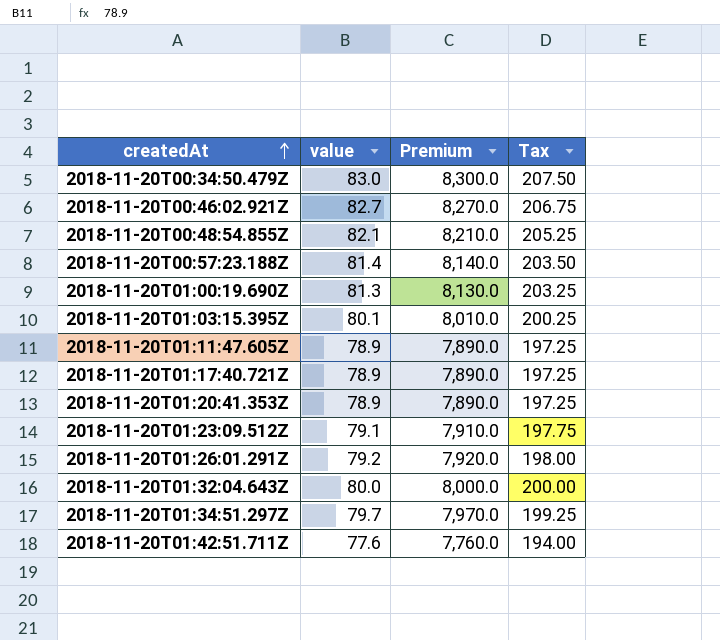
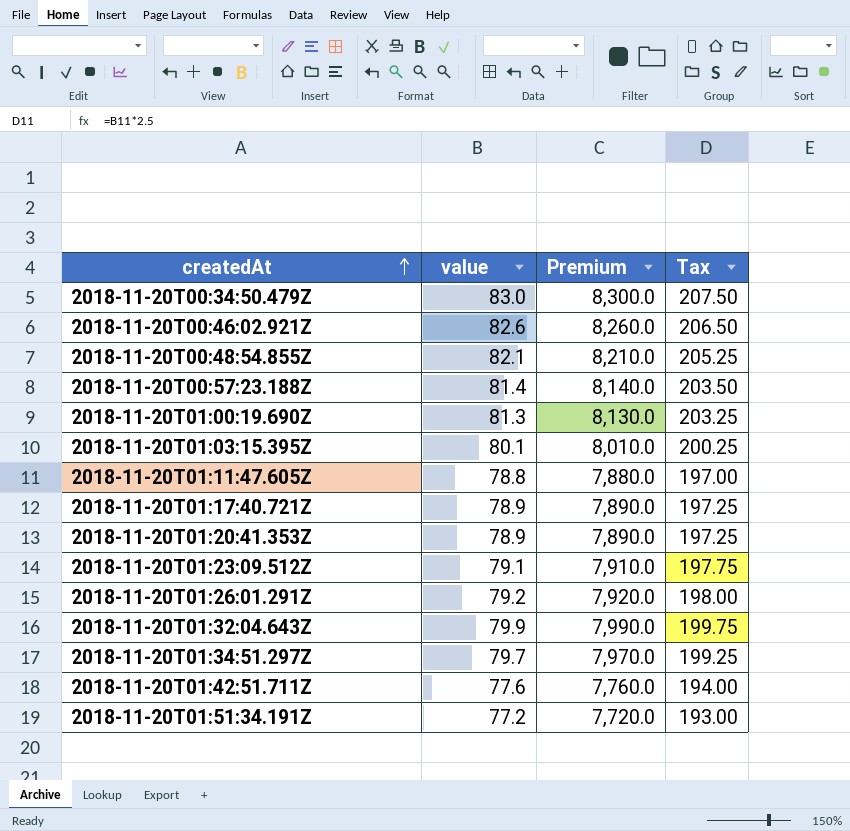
2018-11-20T00:46:02.921Z | value: 82.7 -> 82.6
2018-11-20T00:46:02.921Z | Premium: 8,270.0 -> 8,260.0
2018-11-20T00:46:02.921Z | Tax: 206.75 -> 206.50
2018-11-20T01:11:47.605Z | value: 78.9 -> 78.8
2018-11-20T01:11:47.605Z | Premium: 7,890.0 -> 7,880.0
2018-11-20T01:11:47.605Z | Tax: 197.25 -> 197.00
2018-11-20T01:32:04.643Z | value: 80.0 -> 79.9
2018-11-20T01:32:04.643Z | Premium: 8,000.0 -> 7,990.0
2018-11-20T01:32:04.643Z | Tax: 200.00 -> 199.75
row 2018-11-20T01:51:34.191Z: none -> 77.2 | 7,720.0 | 193.00

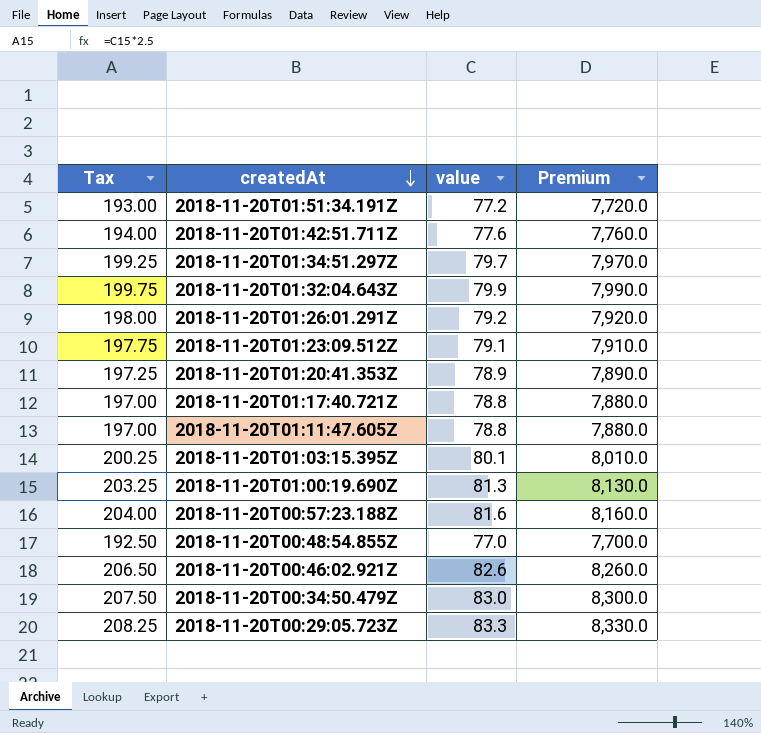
row order: createdAt ascending -> createdAt descending
column Tax | position: 4 -> 1
2018-11-20T01:17:40.721Z | Tax: 197.25 -> 197.00
2018-11-20T01:17:40.721Z | value: 78.9 -> 78.8
2018-11-20T01:17:40.721Z | Premium: 7,890.0 -> 7,880.0
2018-11-20T00:57:23.188Z | Tax: 203.50 -> 204.00
2018-11-20T00:57:23.188Z | value: 81.4 -> 81.6
2018-11-20T00:57:23.188Z | Premium: 8,140.0 -> 8,160.0
2018-11-20T00:48:54.855Z | Tax: 205.25 -> 192.50
2018-11-20T00:48:54.855Z | value: 82.1 -> 77.0
2018-11-20T00:48:54.855Z | Premium: 8,210.0 -> 7,700.0
row 2018-11-20T00:29:05.723Z: none -> 208.25 | 83.3 | 8,330.0

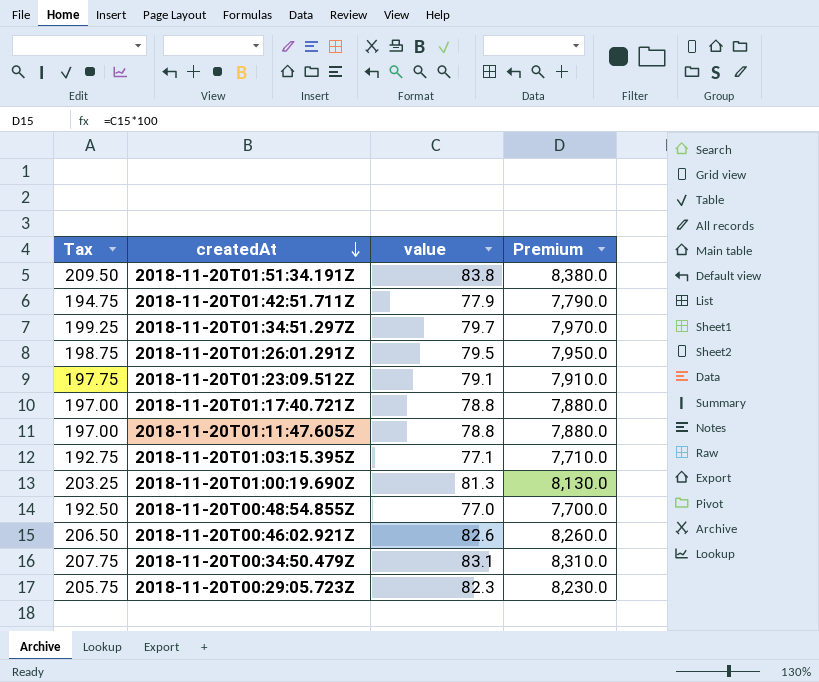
row 2018-11-20T01:32:04.643Z: 199.75 | 79.9 | 7,990.0 -> none
row 2018-11-20T01:20:41.353Z: 197.25 | 78.9 | 7,890.0 -> none
row 2018-11-20T00:57:23.188Z: 204.00 | 81.6 | 8,160.0 -> none
2018-11-20T01:51:34.191Z | Tax: 193.00 -> 209.50
2018-11-20T01:51:34.191Z | value: 77.2 -> 83.8
2018-11-20T01:51:34.191Z | Premium: 7,720.0 -> 8,380.0
2018-11-20T01:42:51.711Z | Tax: 194.00 -> 194.75
2018-11-20T01:42:51.711Z | value: 77.6 -> 77.9
2018-11-20T01:42:51.711Z | Premium: 7,760.0 -> 7,790.0
2018-11-20T01:26:01.291Z | Tax: 198.00 -> 198.75
2018-11-20T01:26:01.291Z | value: 79.2 -> 79.5
2018-11-20T01:26:01.291Z | Premium: 7,920.0 -> 7,950.0
2018-11-20T01:03:15.395Z | Tax: 200.25 -> 192.75
2018-11-20T01:03:15.395Z | value: 80.1 -> 77.1
2018-11-20T01:03:15.395Z | Premium: 8,010.0 -> 7,710.0
2018-11-20T00:34:50.479Z | Tax: 207.50 -> 207.75
2018-11-20T00:34:50.479Z | value: 83.0 -> 83.1
2018-11-20T00:34:50.479Z | Premium: 8,300.0 -> 8,310.0
2018-11-20T00:29:05.723Z | Tax: 208.25 -> 205.75
2018-11-20T00:29:05.723Z | value: 83.3 -> 82.3
2018-11-20T00:29:05.723Z | Premium: 8,330.0 -> 8,230.0

